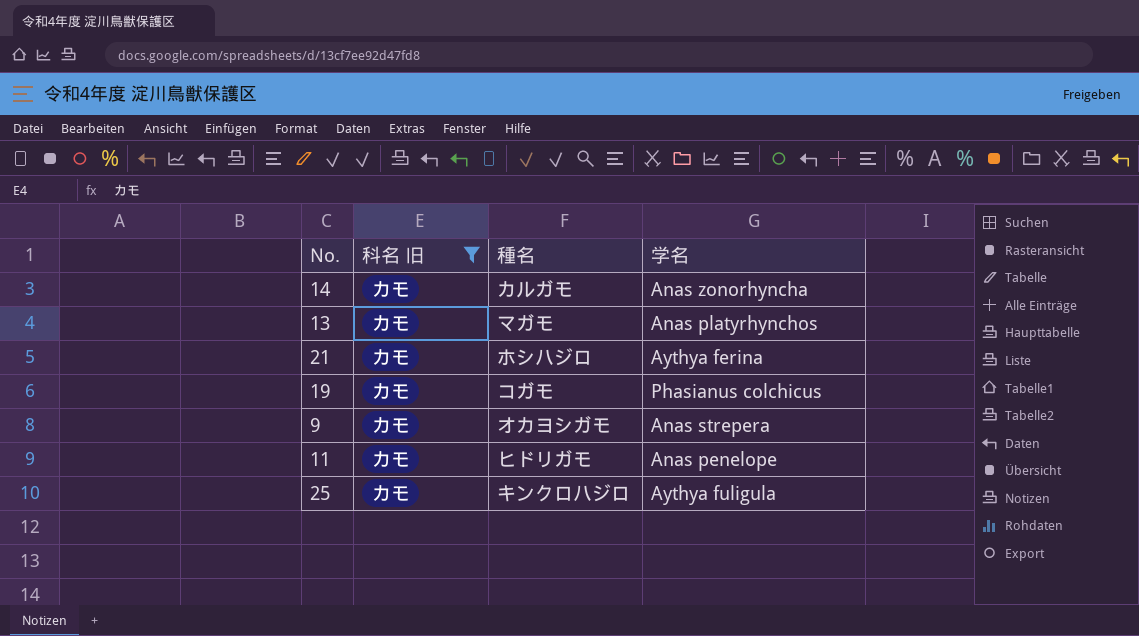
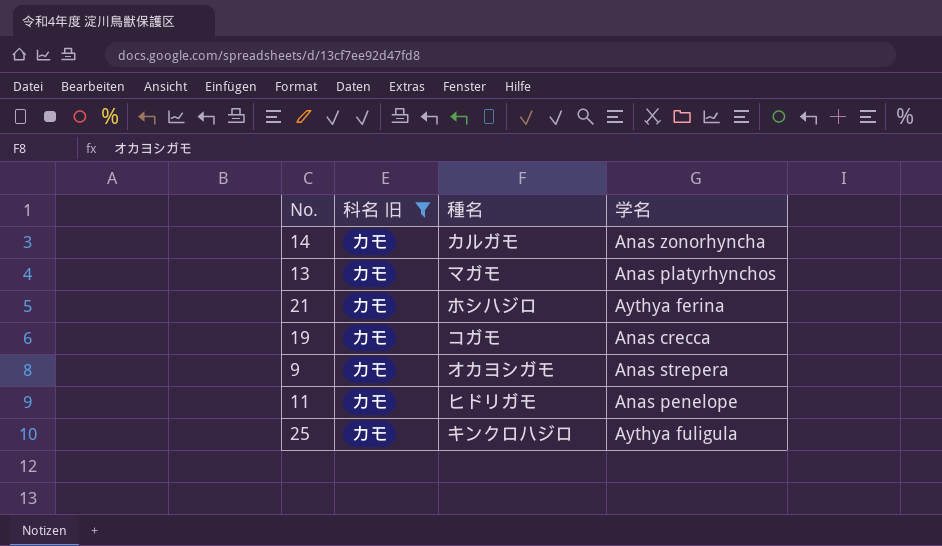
19 | 学名: Phasianus colchicus -> Anas crecca

